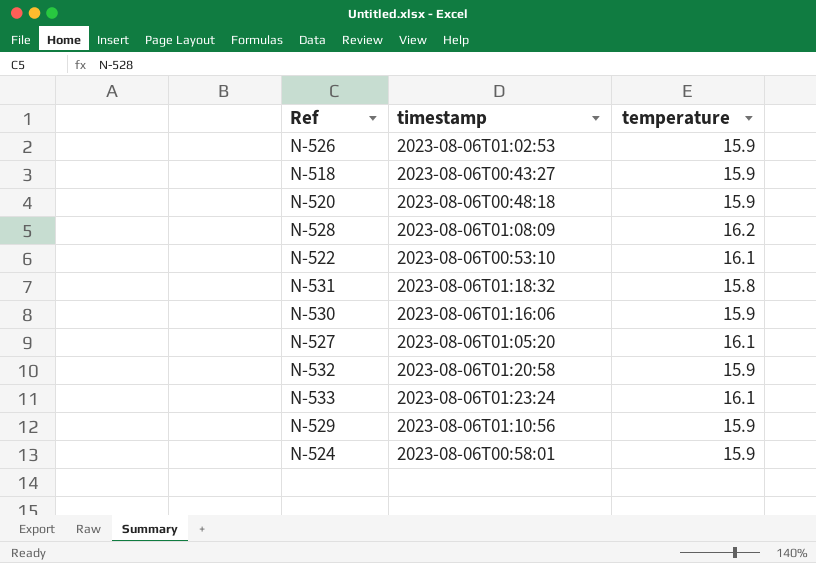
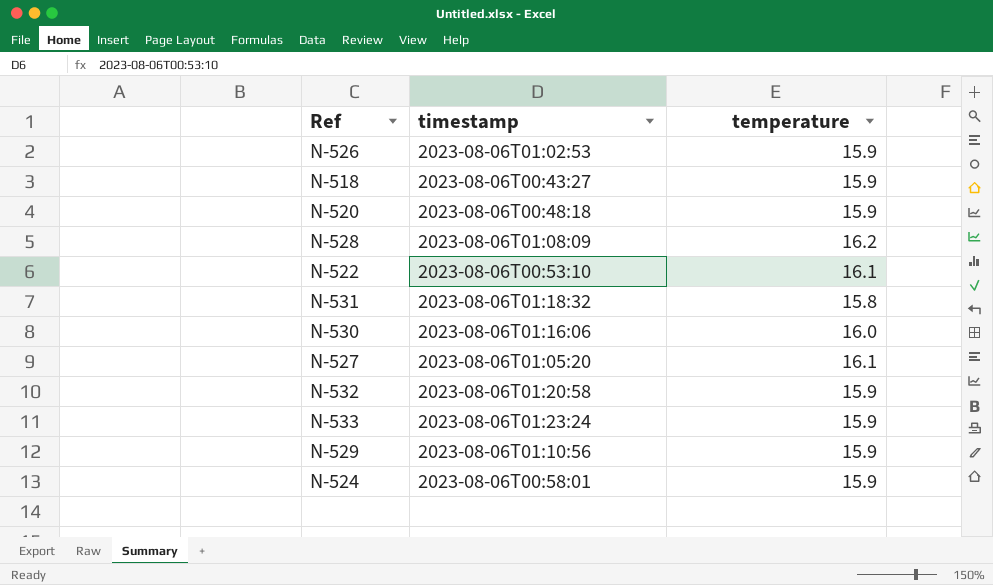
N-530 | temperature: 15.9 -> 16.0
N-533 | temperature: 16.1 -> 15.9

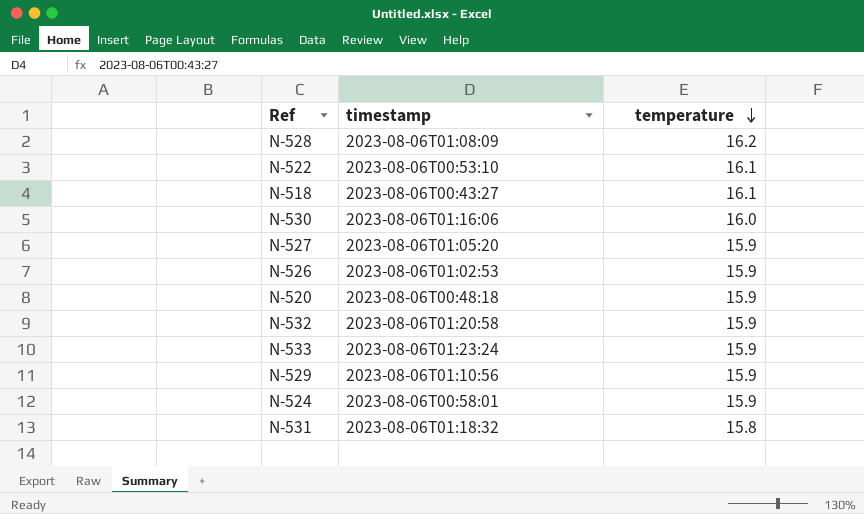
row order: none -> temperature descending
N-518 | temperature: 15.9 -> 16.1
N-527 | temperature: 16.1 -> 15.9

